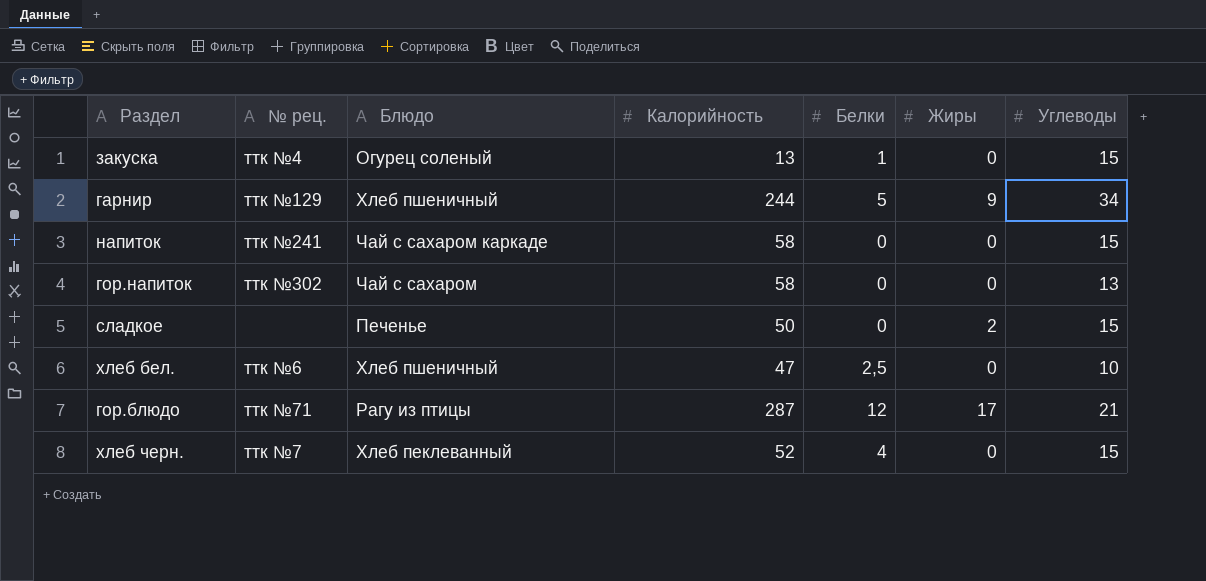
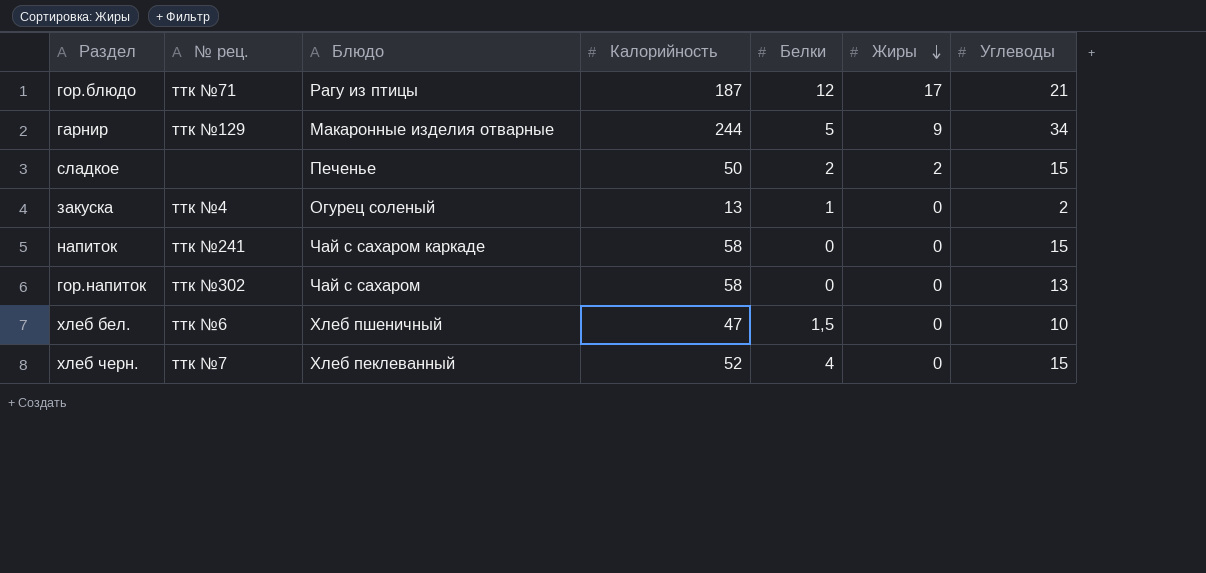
row order: none -> Жиры descending
гор.блюдо | Калорийность: 287 -> 187
гарнир | Блюдо: Хлеб пшеничный -> Макаронные изделия отварные
сладкое | Белки: 0 -> 2
закуска | Углеводы: 15 -> 2
хлеб бел. | Белки: 2,5 -> 1,5

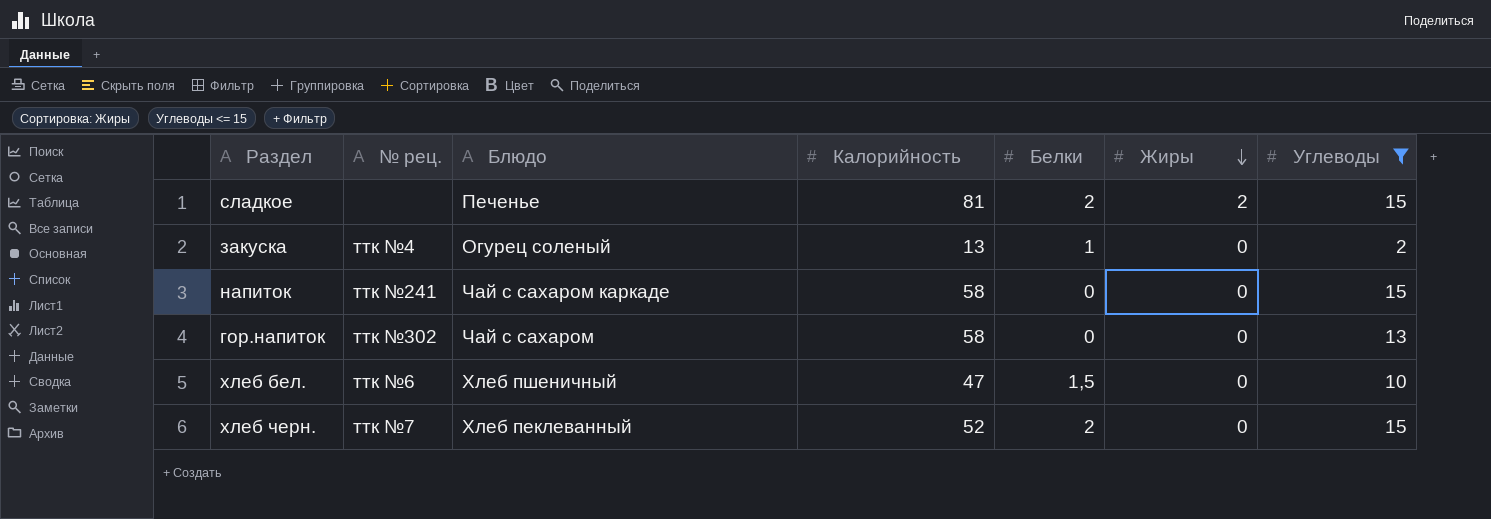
filter: none -> Углеводы <= 15
сладкое | Калорийность: 50 -> 81
хлеб черн. | Белки: 4 -> 2

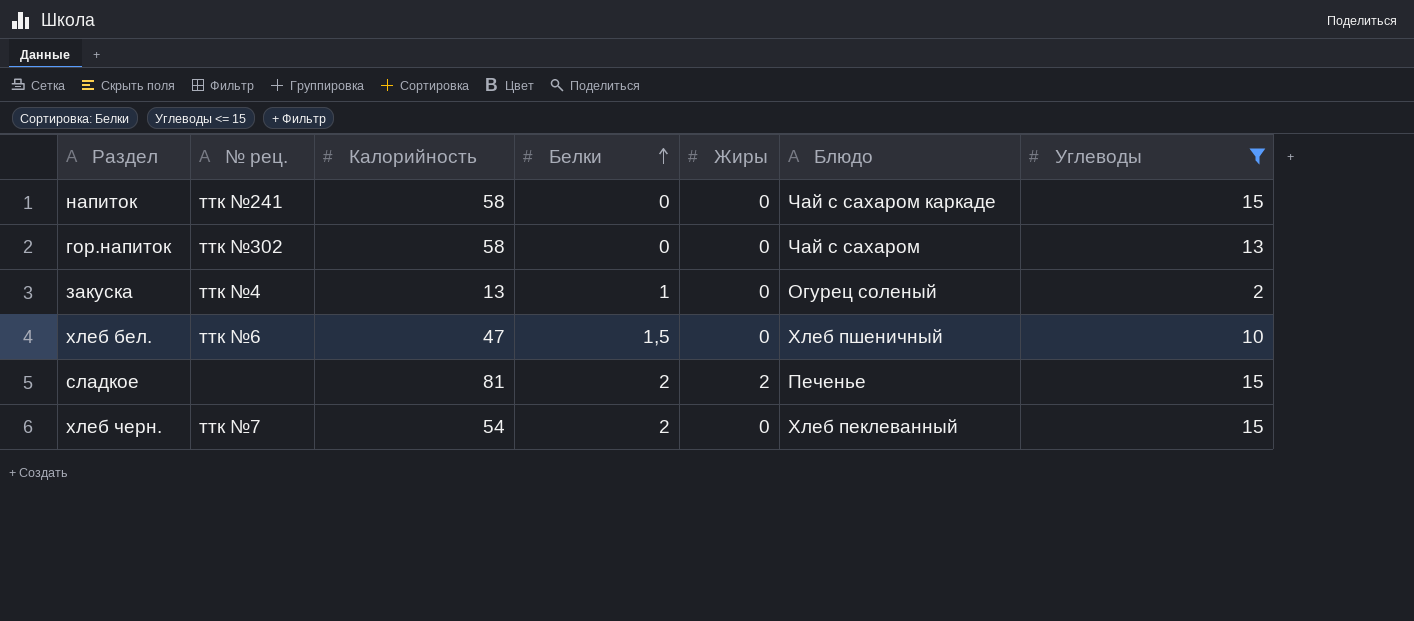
row order: Жиры descending -> Белки ascending
column Блюдо | position: 3 -> 6
хлеб черн. | Калорийность: 52 -> 54

